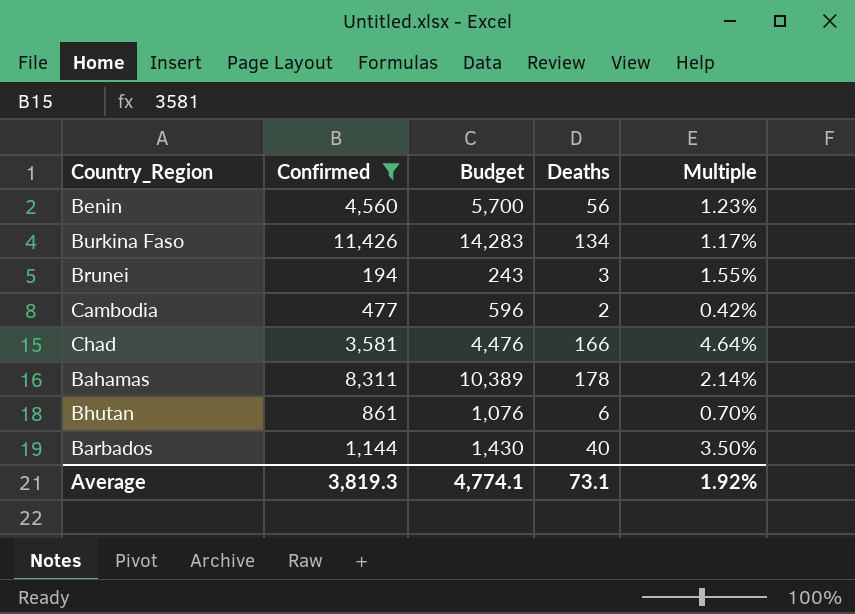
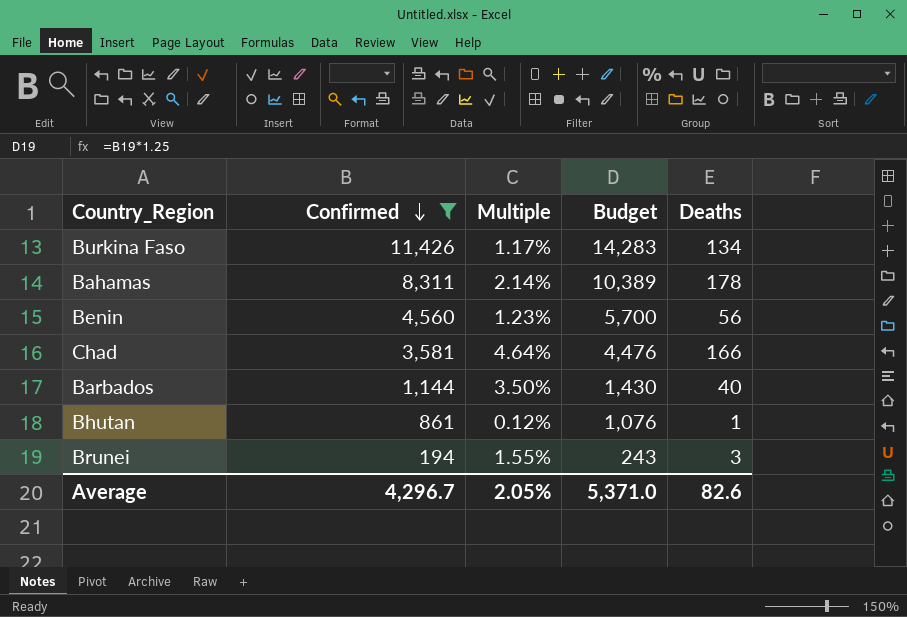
row order: none -> Confirmed descending
column Multiple | position: 5 -> 3
row Cambodia: 477 | 596 | 2 | 0.42% -> none
Bhutan | Multiple: 0.70% -> 0.12%
Bhutan | Deaths: 6 -> 1
Average | Confirmed: 3,819.3 -> 4,296.7
Average | Multiple: 1.92% -> 2.05%
Average | Budget: 4,774.1 -> 5,371.0
Average | Deaths: 73.1 -> 82.6

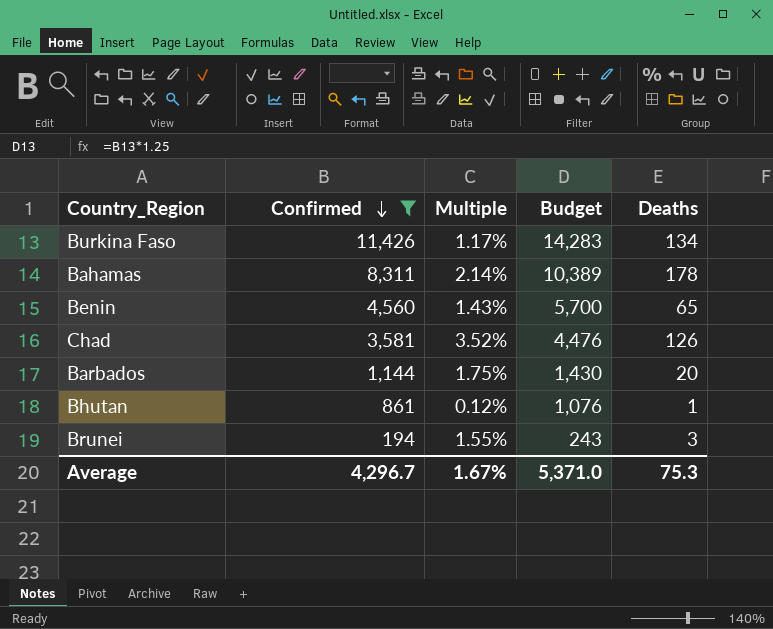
Benin | Multiple: 1.23% -> 1.43%
Benin | Deaths: 56 -> 65
Chad | Multiple: 4.64% -> 3.52%
Chad | Deaths: 166 -> 126
Barbados | Multiple: 3.50% -> 1.75%
Barbados | Deaths: 40 -> 20
Average | Multiple: 2.05% -> 1.67%
Average | Deaths: 82.6 -> 75.3

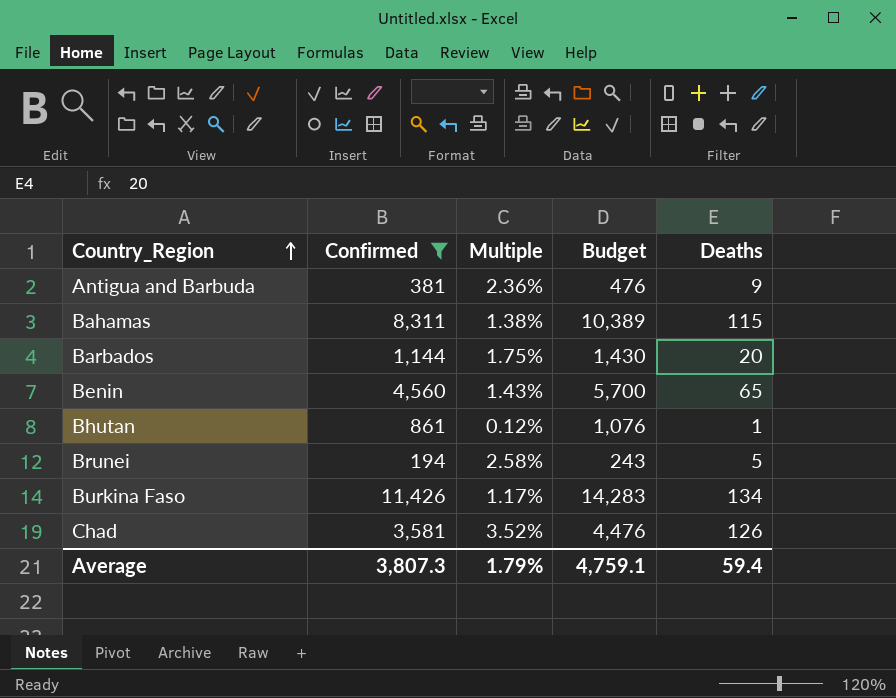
row order: Confirmed descending -> Country_Region ascending
row Antigua and Barbuda: none -> 381 | 2.36% | 476 | 9
Bahamas | Multiple: 2.14% -> 1.38%
Bahamas | Deaths: 178 -> 115
Brunei | Multiple: 1.55% -> 2.58%
Brunei | Deaths: 3 -> 5
Average | Confirmed: 4,296.7 -> 3,807.3
Average | Multiple: 1.67% -> 1.79%
Average | Budget: 5,371.0 -> 4,759.1
Average | Deaths: 75.3 -> 59.4

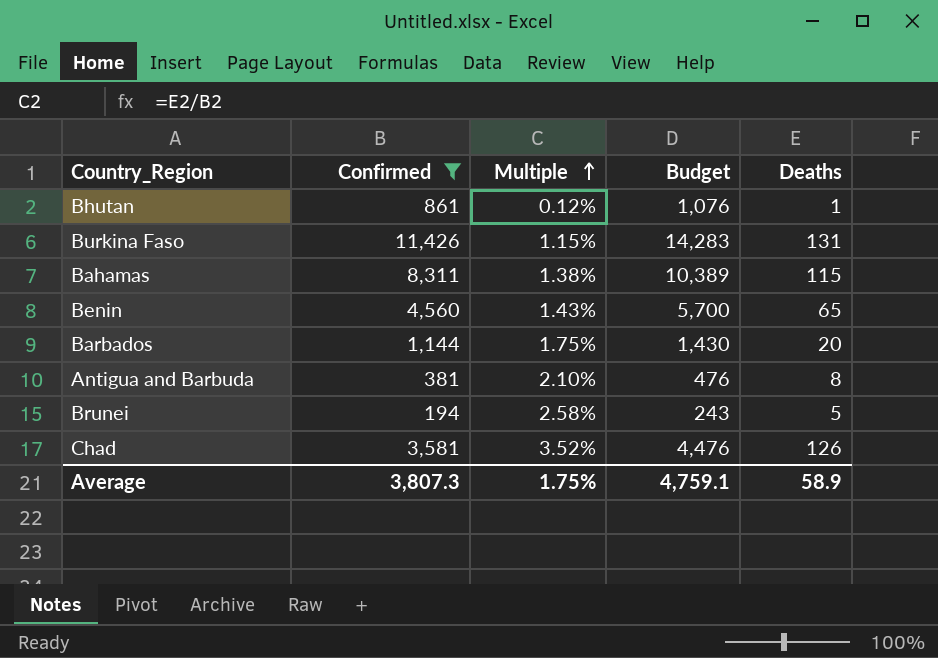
row order: Country_Region ascending -> Multiple ascending
Burkina Faso | Multiple: 1.17% -> 1.15%
Burkina Faso | Deaths: 134 -> 131
Antigua and Barbuda | Multiple: 2.36% -> 2.10%
Antigua and Barbuda | Deaths: 9 -> 8
Average | Multiple: 1.79% -> 1.75%
Average | Deaths: 59.4 -> 58.9

